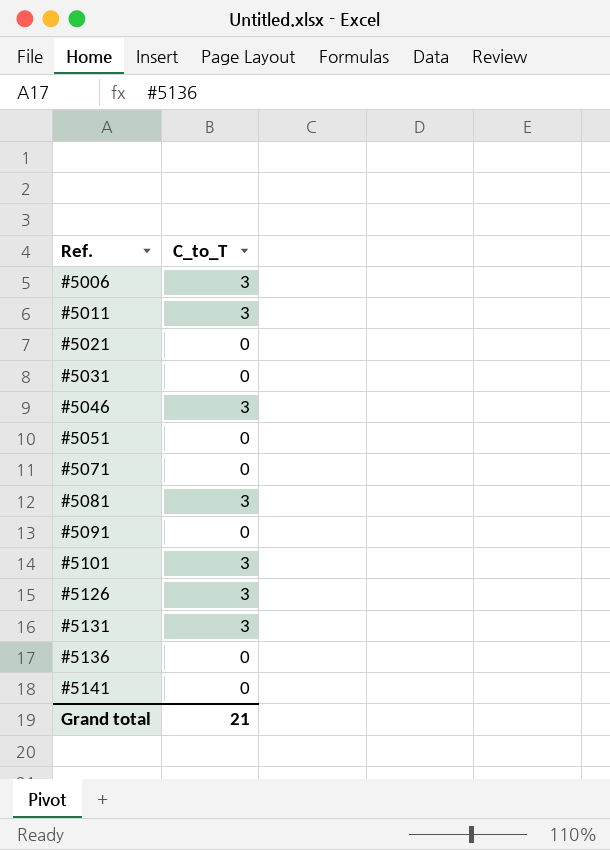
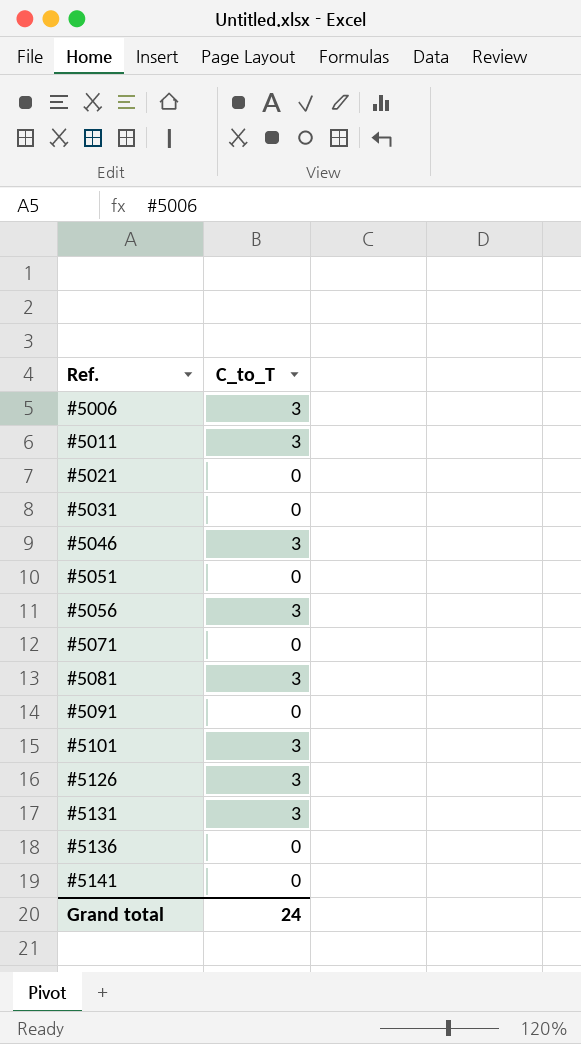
row #5056: none -> 3
Grand total | C_to_T: 21 -> 24

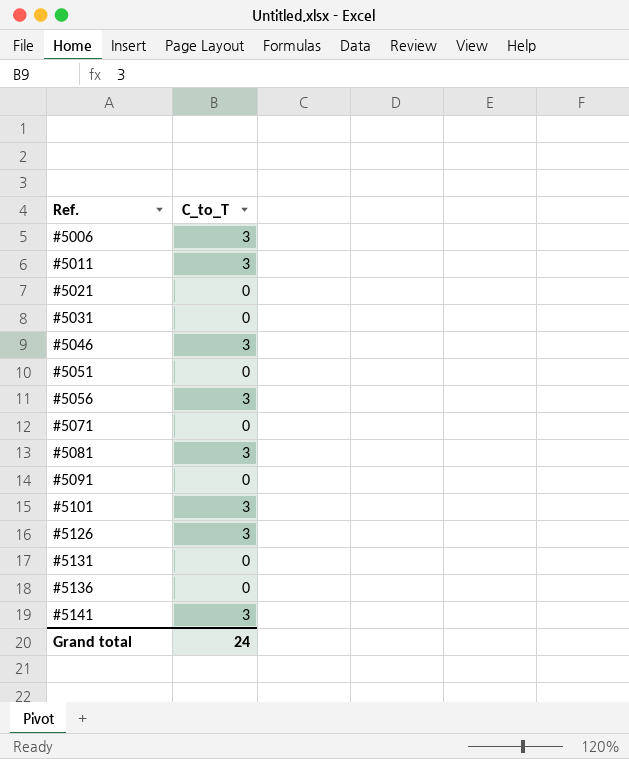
#5131 | C_to_T: 3 -> 0
#5141 | C_to_T: 0 -> 3

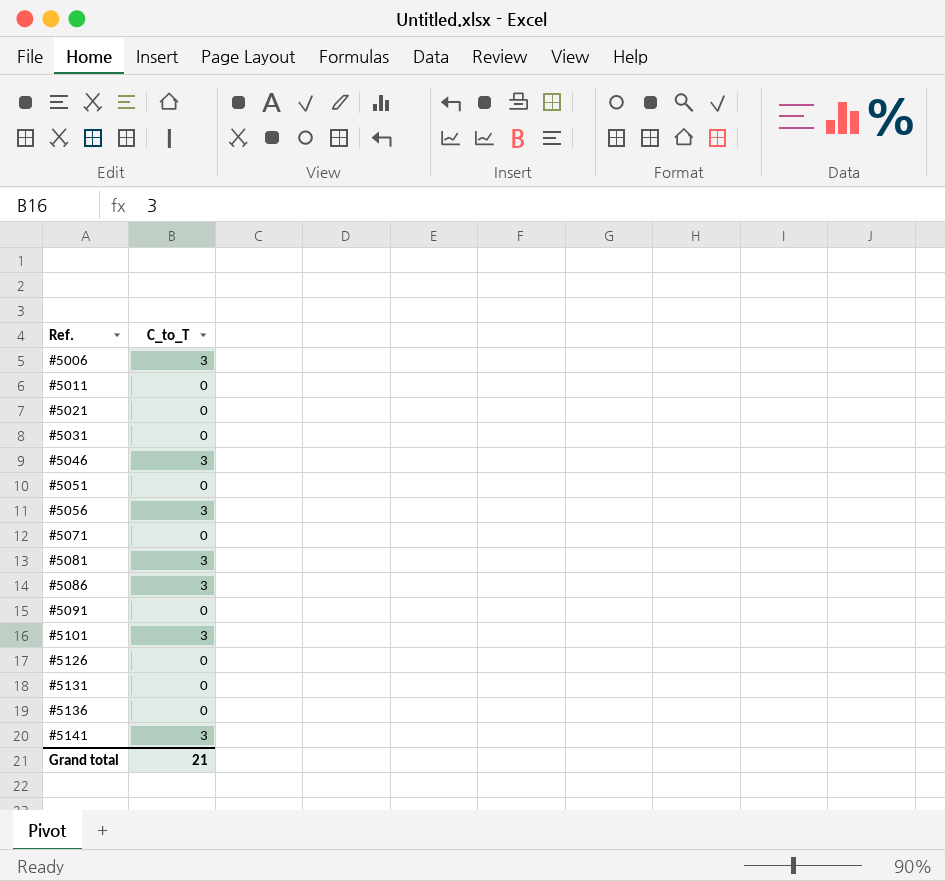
#5011 | C_to_T: 3 -> 0
row #5086: none -> 3
#5126 | C_to_T: 3 -> 0
Grand total | C_to_T: 24 -> 21

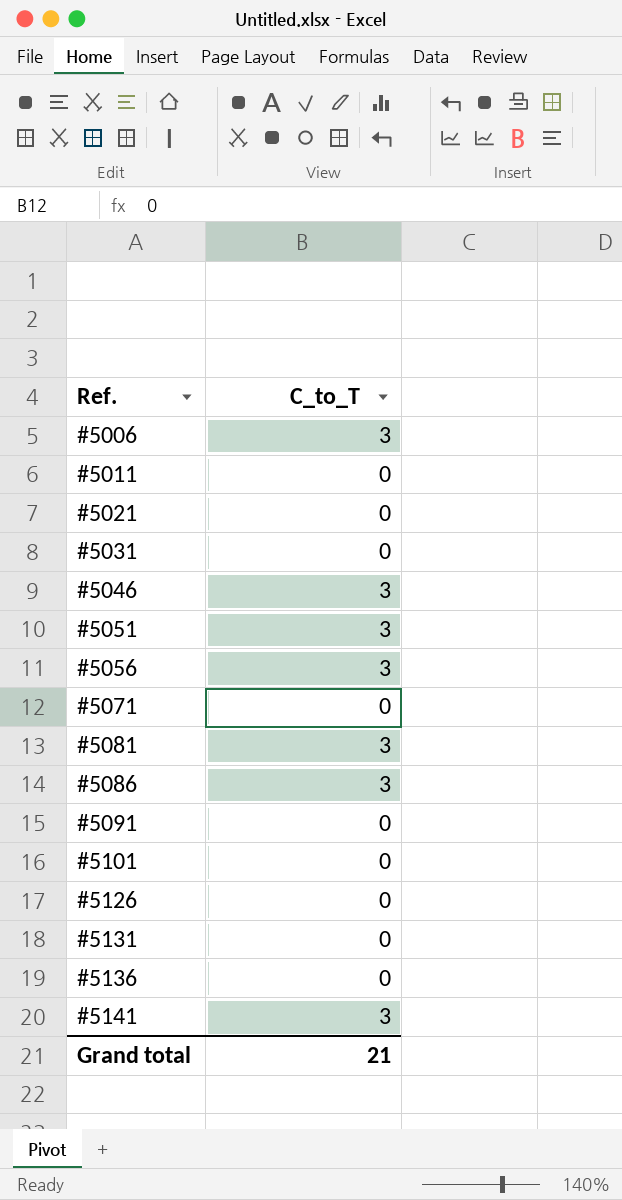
#5051 | C_to_T: 0 -> 3
#5101 | C_to_T: 3 -> 0

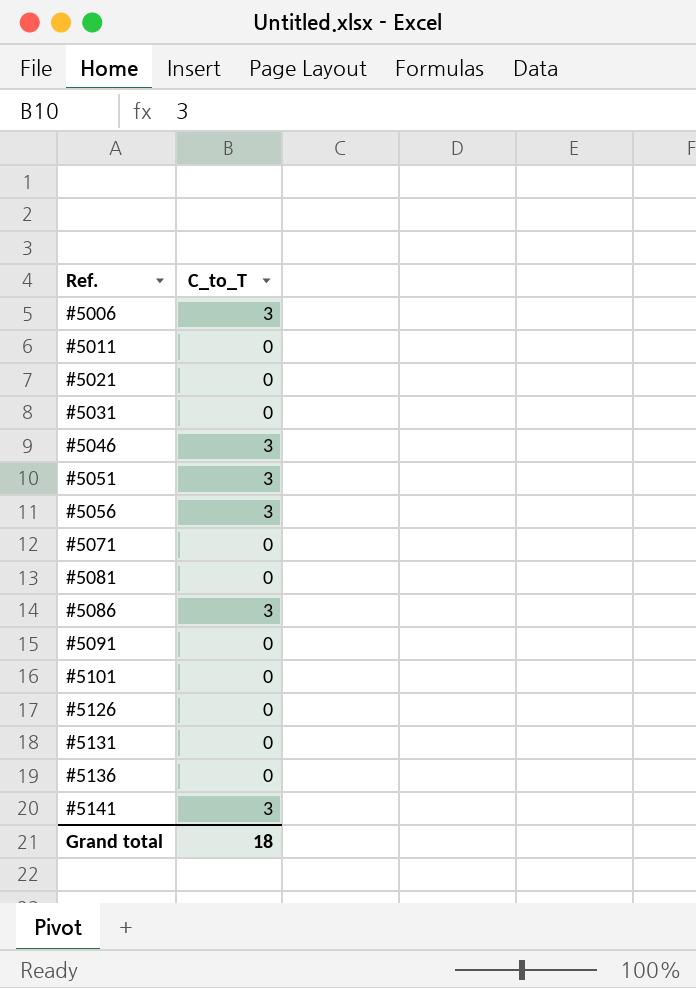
#5081 | C_to_T: 3 -> 0
Grand total | C_to_T: 21 -> 18

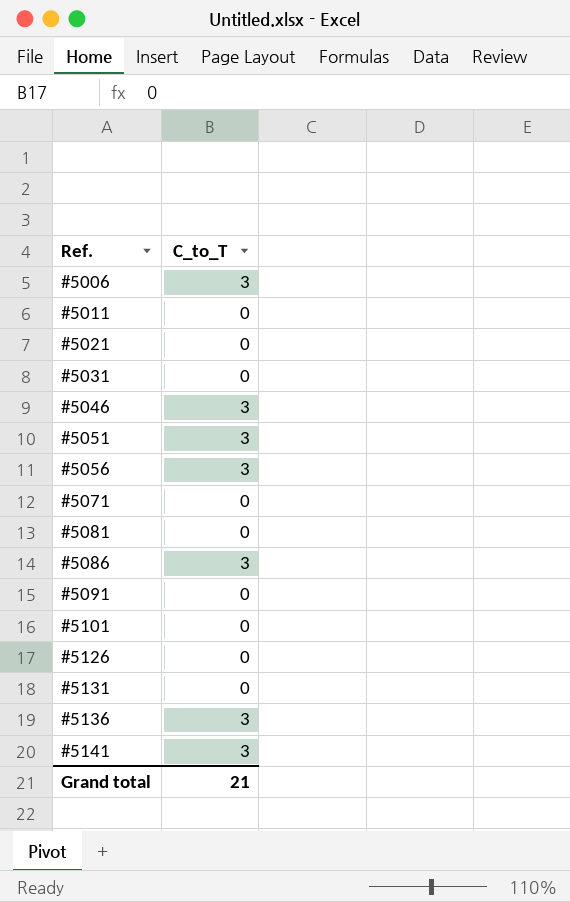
#5136 | C_to_T: 0 -> 3
Grand total | C_to_T: 18 -> 21

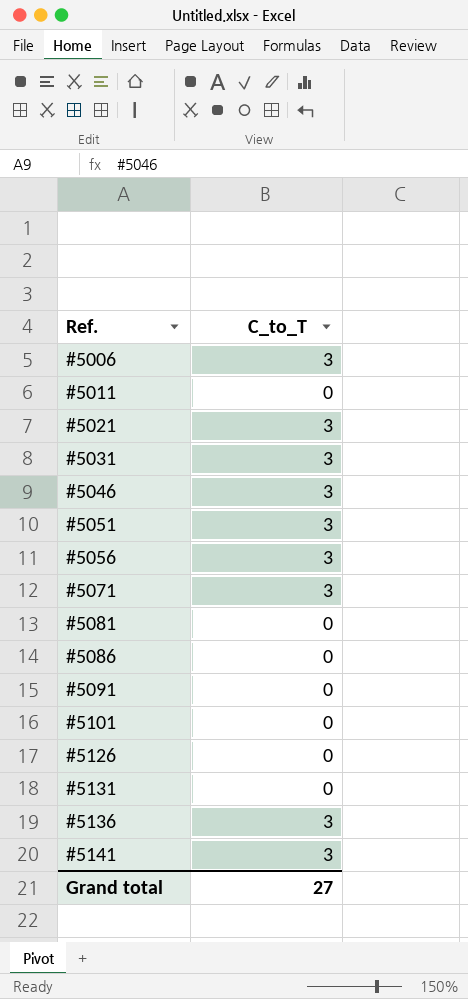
#5021 | C_to_T: 0 -> 3
#5031 | C_to_T: 0 -> 3
#5071 | C_to_T: 0 -> 3
#5086 | C_to_T: 3 -> 0
Grand total | C_to_T: 21 -> 27

